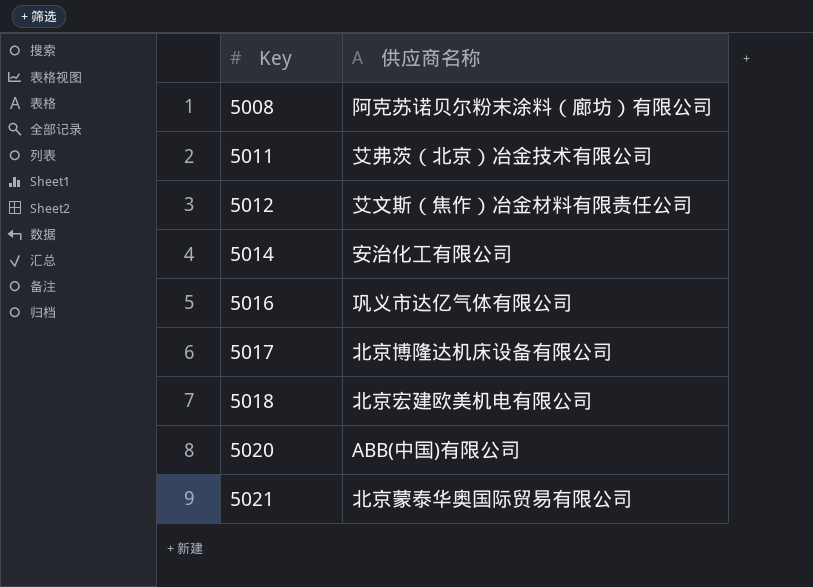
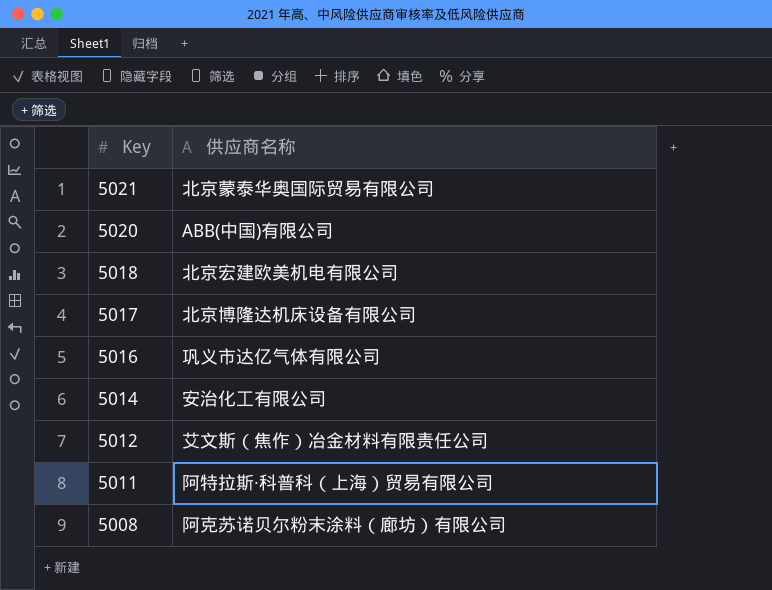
row order: Key ascending -> Key descending
5011 | 供应商名称: 艾弗茨（北京）冶金技术有限公司 -> 阿特拉斯·科普科（上海）贸易有限公司

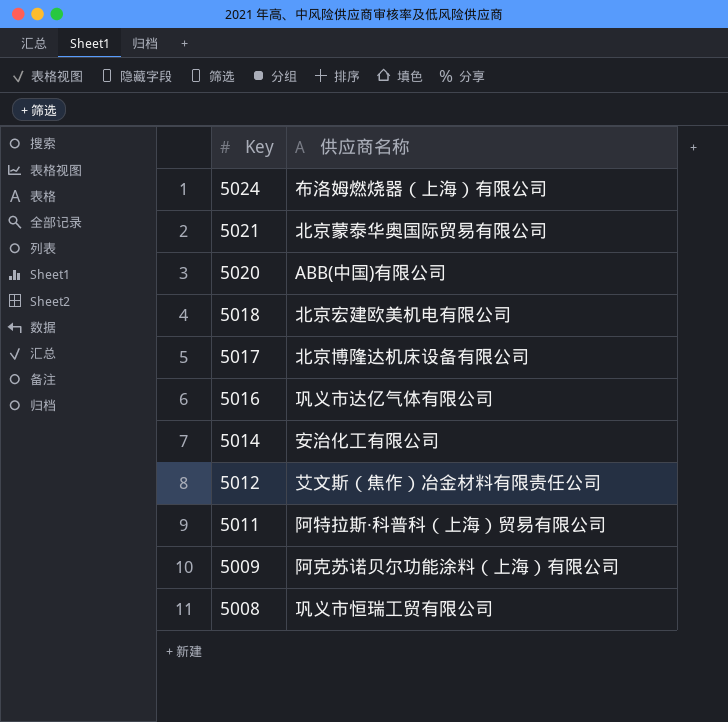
row 5024: none -> 布洛姆燃烧器（上海）有限公司
row 5009: none -> 阿克苏诺贝尔功能涂料（上海）有限公司
5008 | 供应商名称: 阿克苏诺贝尔粉末涂料（廊坊）有限公司 -> 巩义市恒瑞工贸有限公司

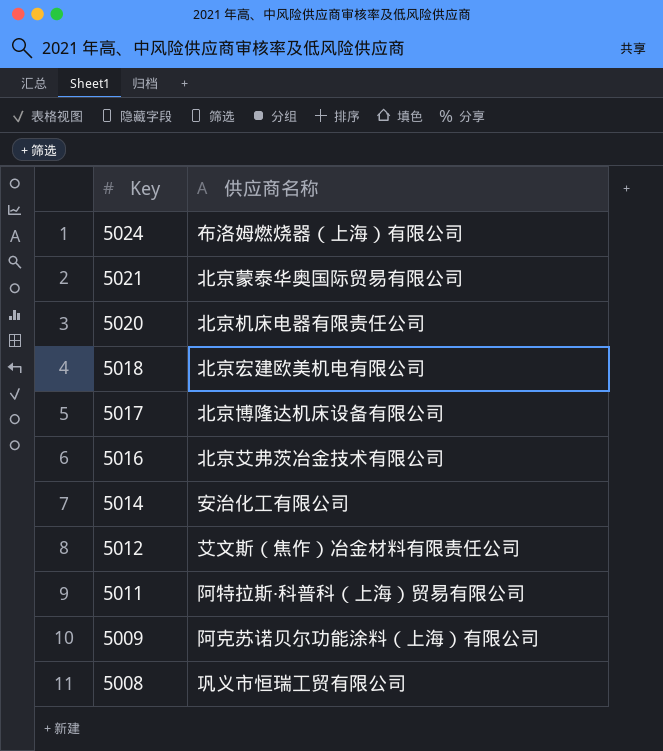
5020 | 供应商名称: ABB(中国)有限公司 -> 北京机床电器有限责任公司
5016 | 供应商名称: 巩义市达亿气体有限公司 -> 北京艾弗茨冶金技术有限公司

